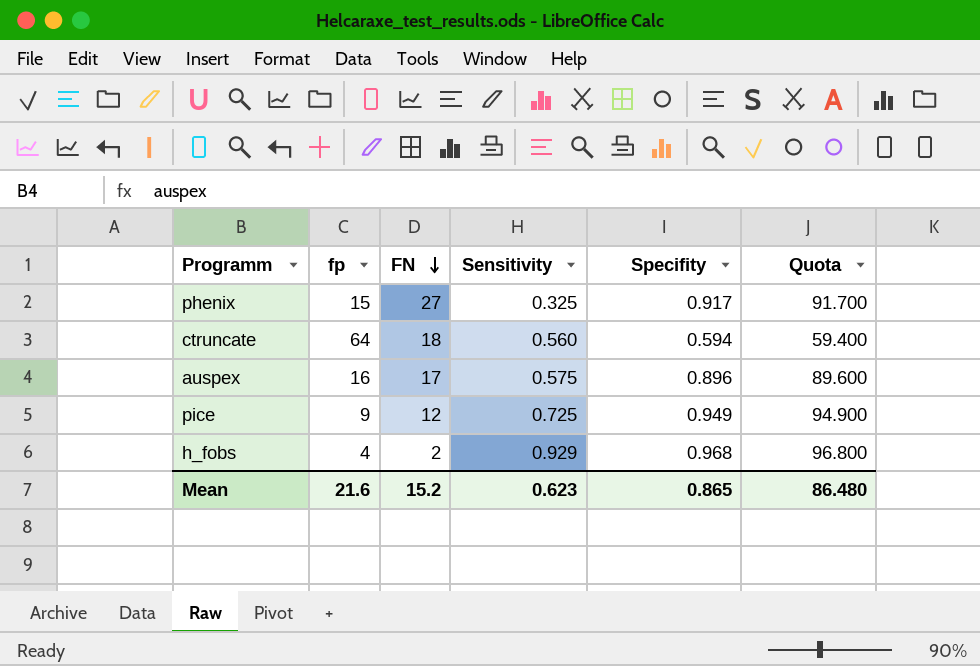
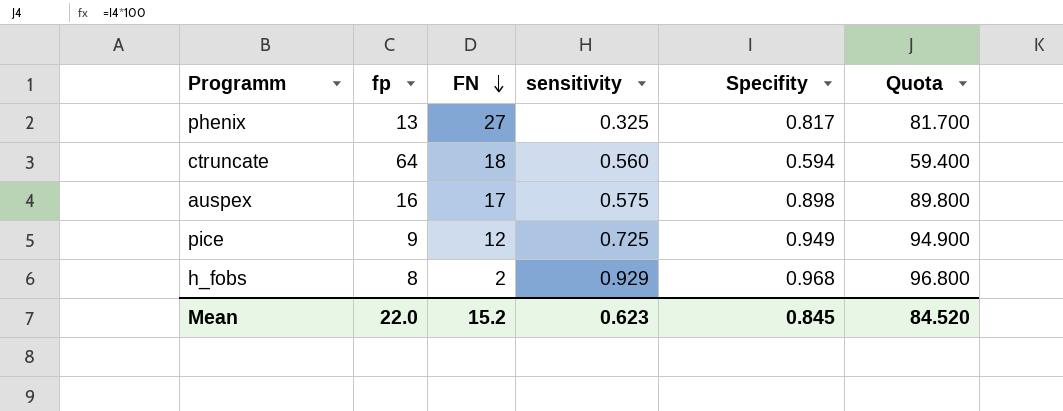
column name: Sensitivity -> sensitivity
phenix | fp: 15 -> 13
phenix | Specifity: 0.917 -> 0.817
phenix | Quota: 91.700 -> 81.700
auspex | Specifity: 0.896 -> 0.898
auspex | Quota: 89.600 -> 89.800
h_fobs | fp: 4 -> 8
Mean | fp: 21.6 -> 22.0
Mean | Specifity: 0.865 -> 0.845
Mean | Quota: 86.480 -> 84.520

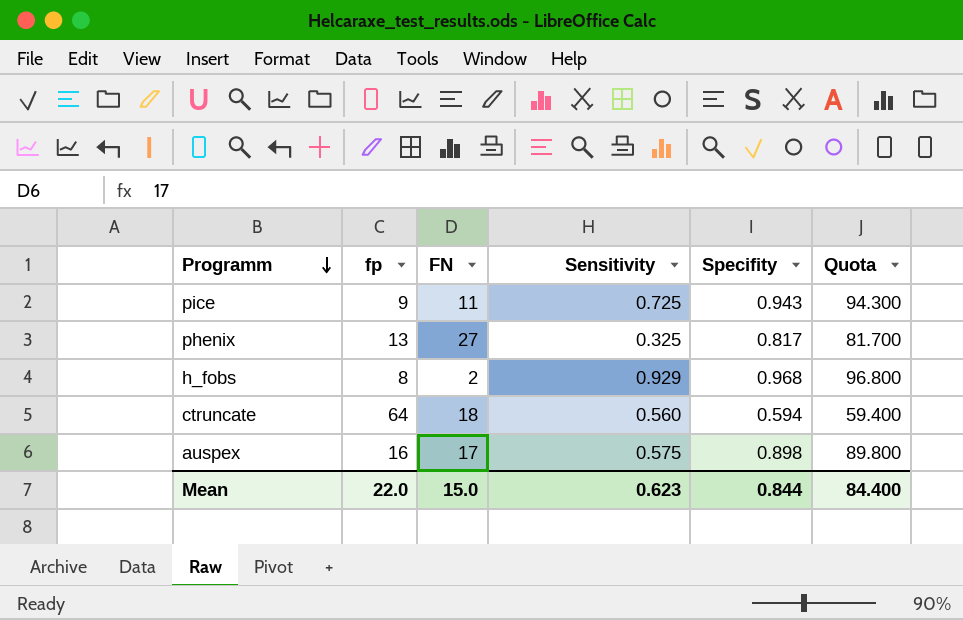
row order: FN descending -> Programm descending
column name: sensitivity -> Sensitivity
pice | FN: 12 -> 11
pice | Specifity: 0.949 -> 0.943
pice | Quota: 94.900 -> 94.300
Mean | FN: 15.2 -> 15.0
Mean | Specifity: 0.845 -> 0.844
Mean | Quota: 84.520 -> 84.400

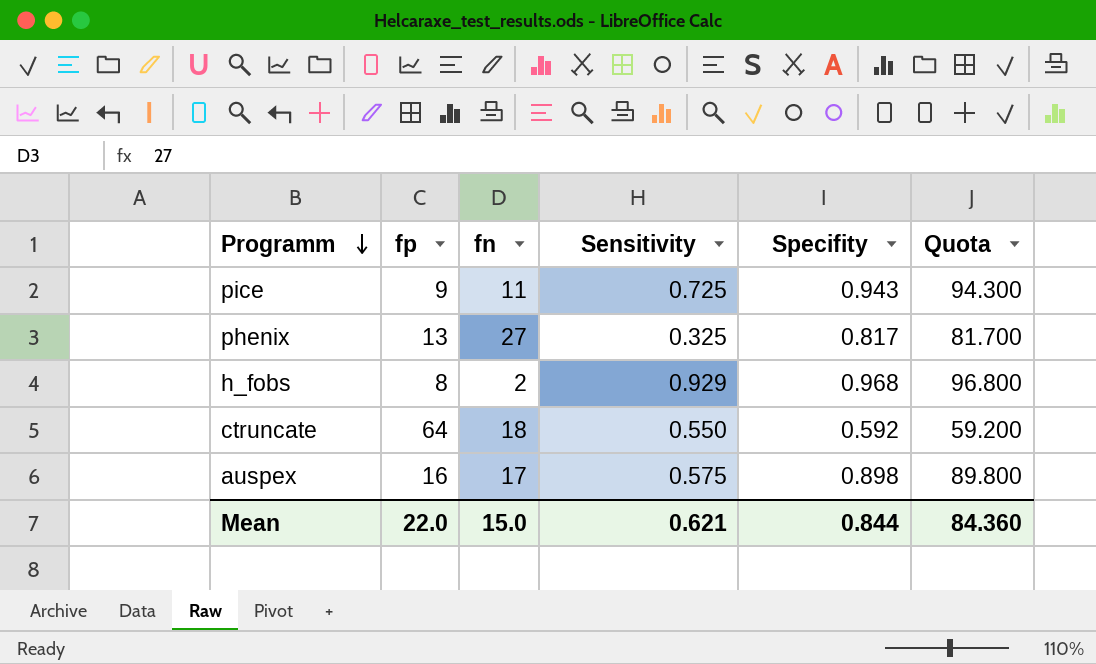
column name: FN -> fn
ctruncate | Sensitivity: 0.560 -> 0.550
ctruncate | Specifity: 0.594 -> 0.592
ctruncate | Quota: 59.400 -> 59.200
Mean | Sensitivity: 0.623 -> 0.621
Mean | Quota: 84.400 -> 84.360

